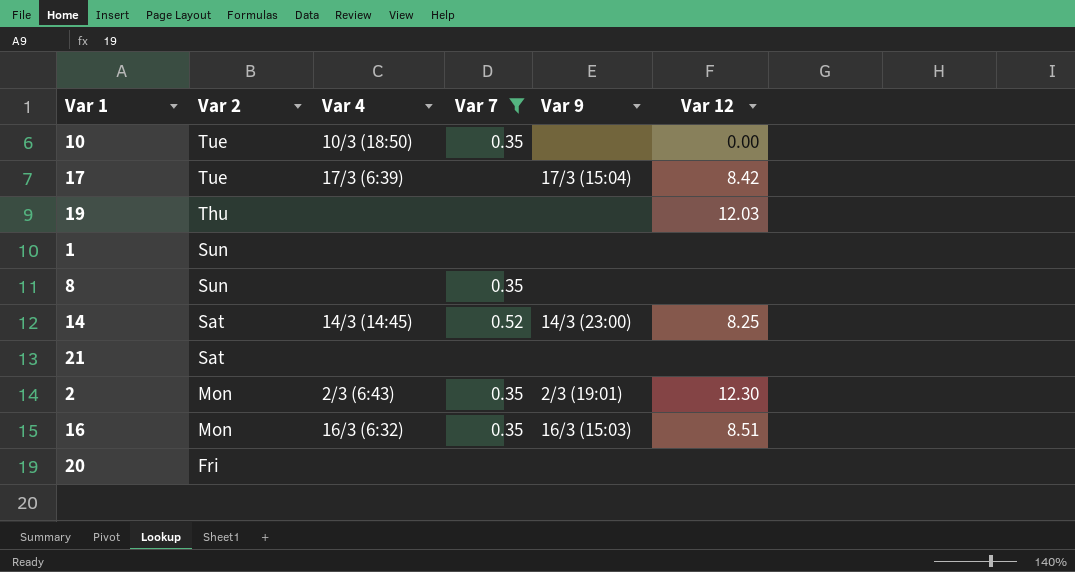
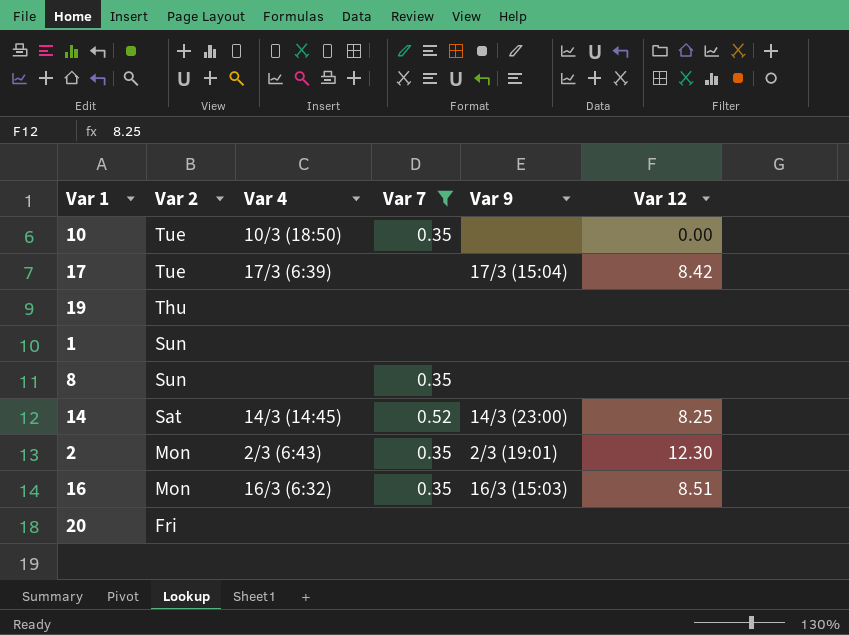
row 21: Sat | none | none | none | none -> none
19 | Var 12: 12.03 -> none

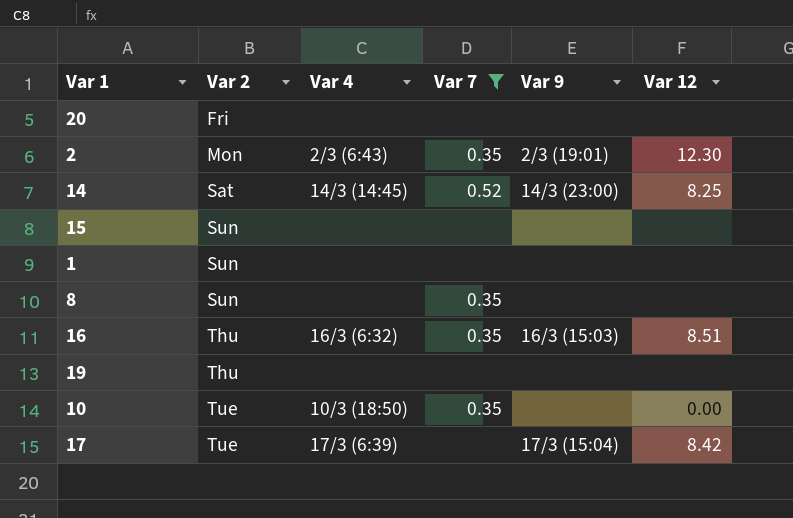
row order: Var 2 descending -> Var 2 ascending
row 15: none -> Sun | none | none | none | none
16 | Var 2: Mon -> Thu

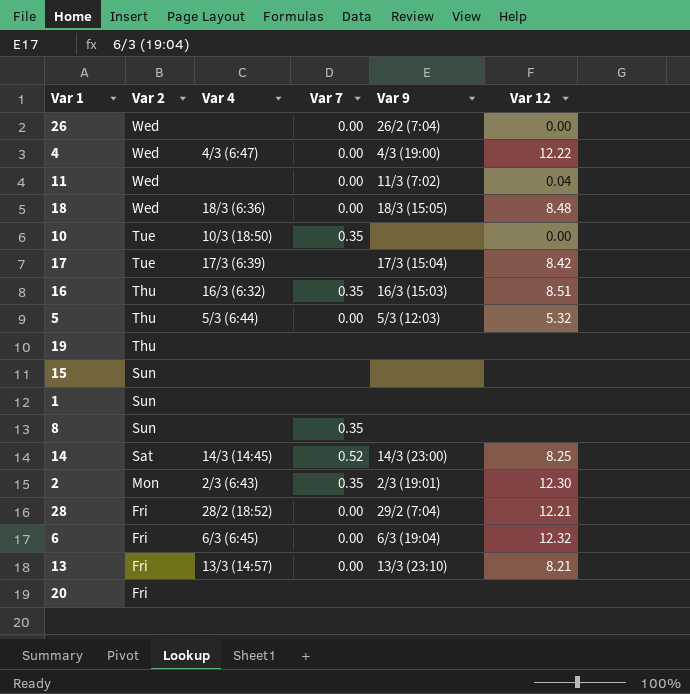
filter: Var 7 != 0.00 -> none
row order: Var 2 ascending -> Var 2 descending

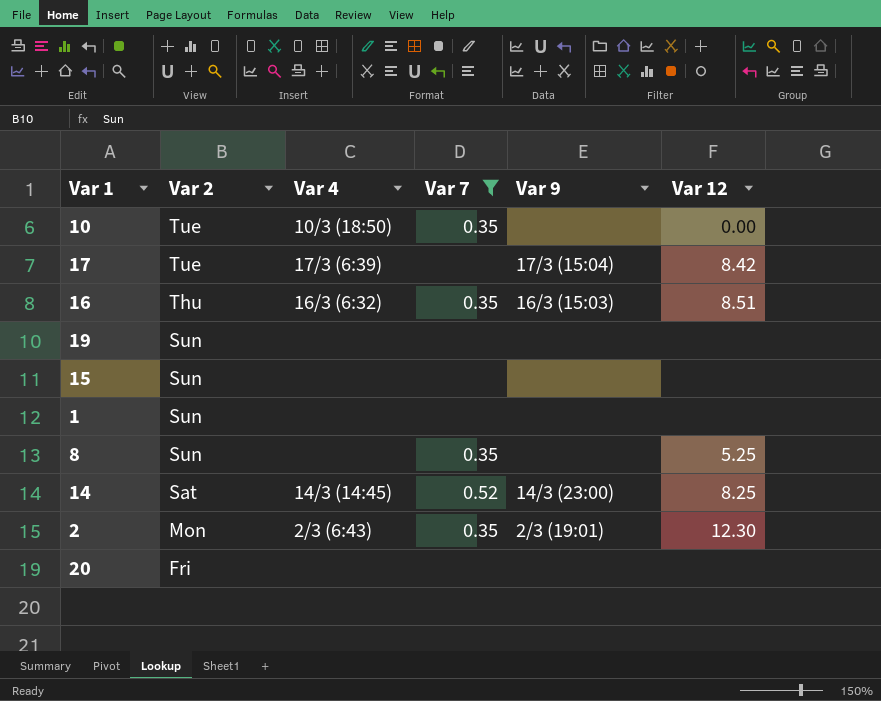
filter: none -> Var 7 != 0.00
19 | Var 2: Thu -> Sun
8 | Var 12: none -> 5.25

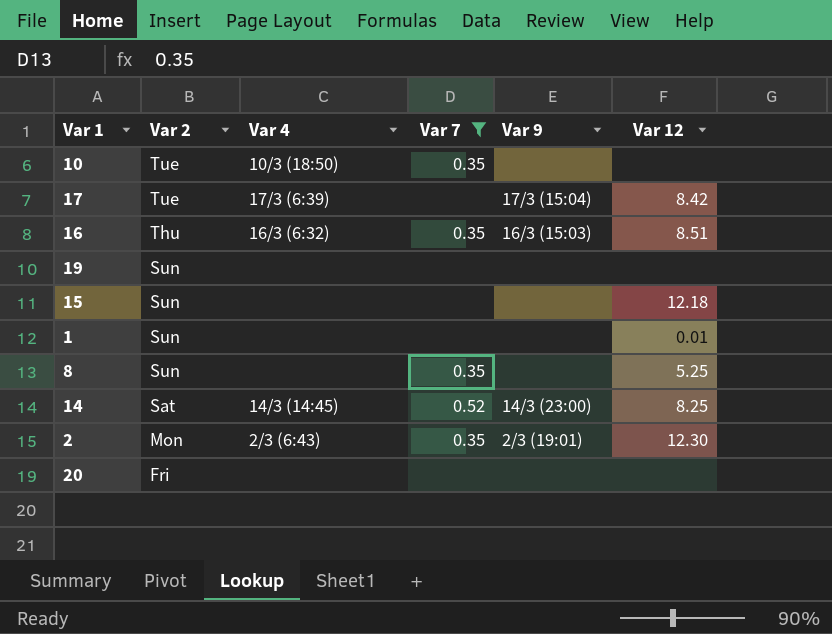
10 | Var 12: 0.00 -> none
15 | Var 12: none -> 12.18
1 | Var 12: none -> 0.01

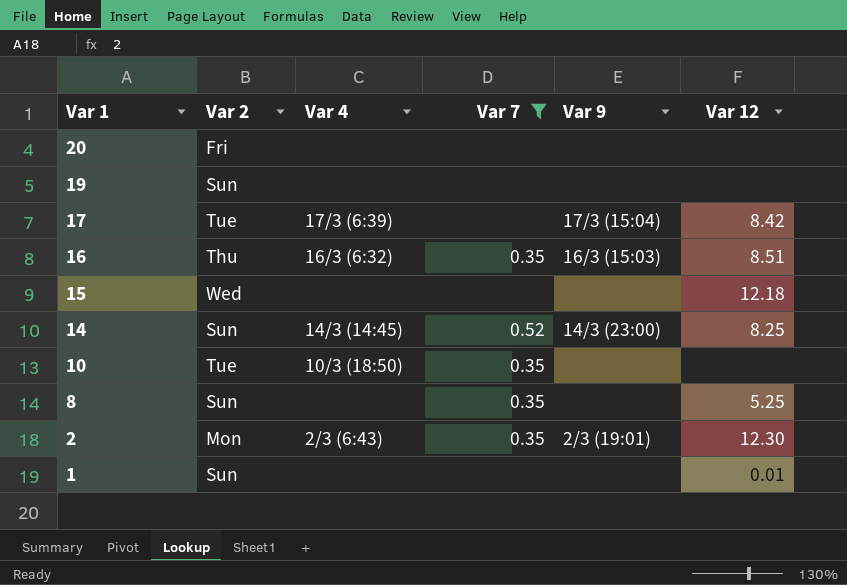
row order: Var 2 descending -> Var 1 descending
15 | Var 2: Sun -> Wed
14 | Var 2: Sat -> Sun

